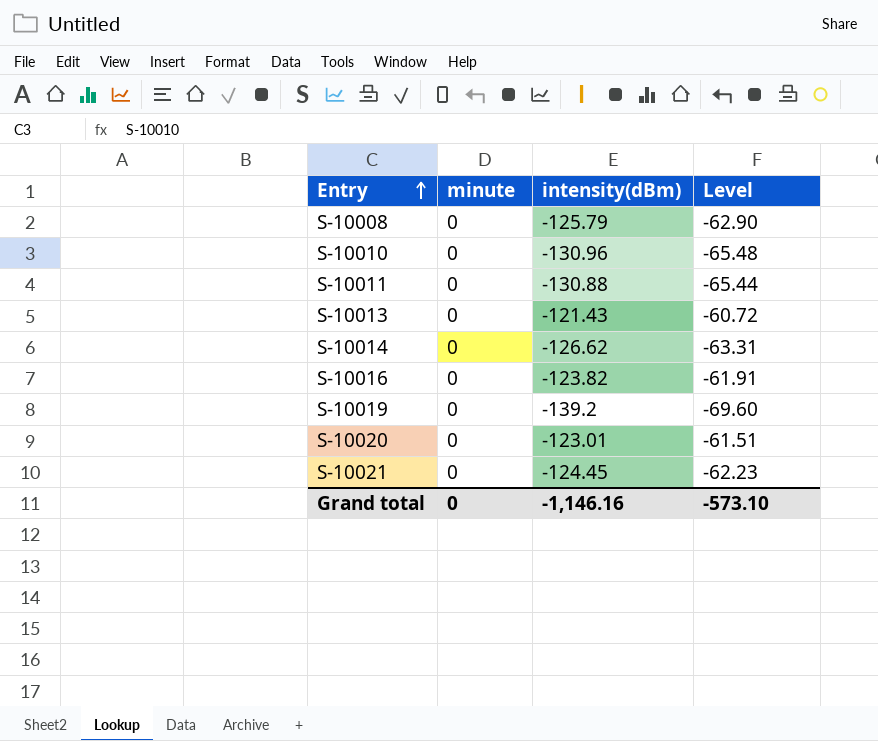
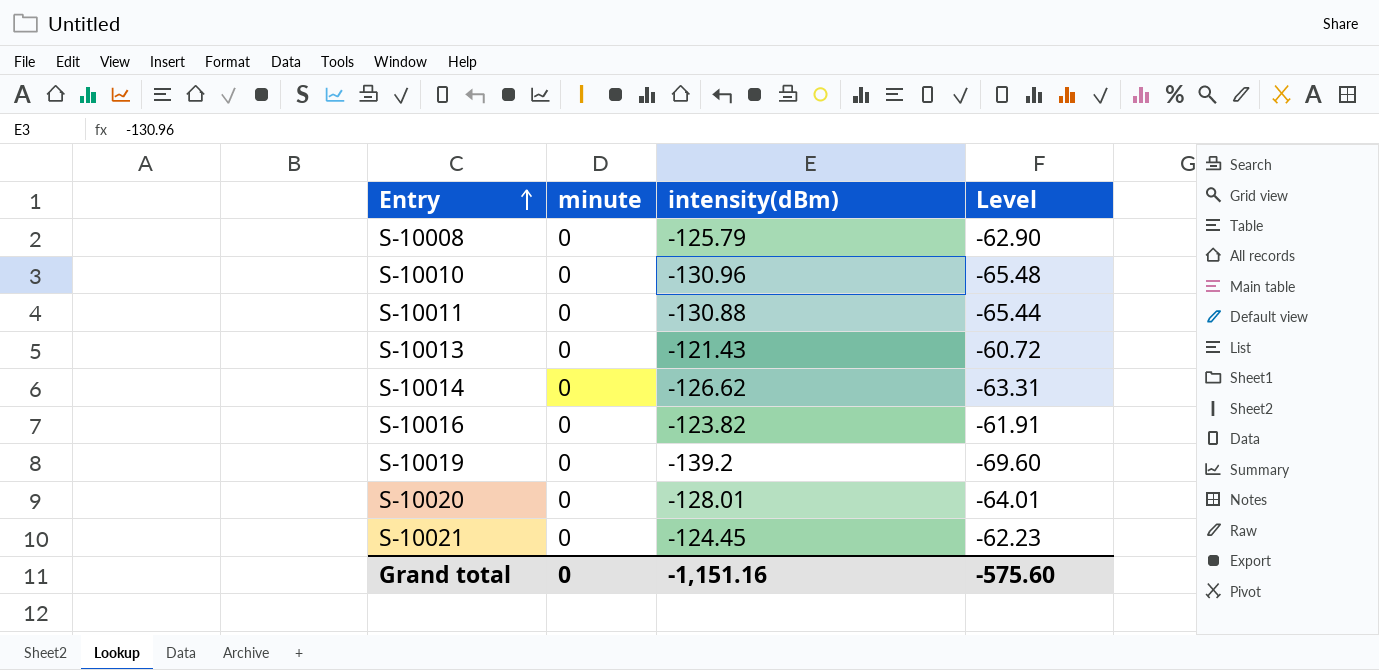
S-10020 | intensity(dBm): -123.01 -> -128.01
S-10020 | Level: -61.51 -> -64.01
Grand total | intensity(dBm): -1,146.16 -> -1,151.16
Grand total | Level: -573.10 -> -575.60

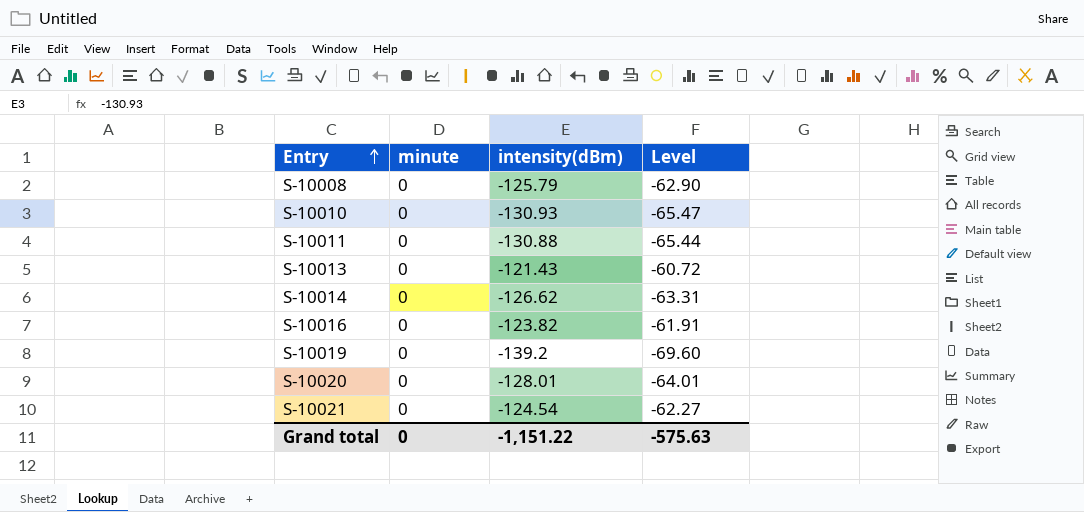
S-10010 | intensity(dBm): -130.96 -> -130.93
S-10010 | Level: -65.48 -> -65.47
S-10021 | intensity(dBm): -124.45 -> -124.54
S-10021 | Level: -62.23 -> -62.27
Grand total | intensity(dBm): -1,151.16 -> -1,151.22
Grand total | Level: -575.60 -> -575.63

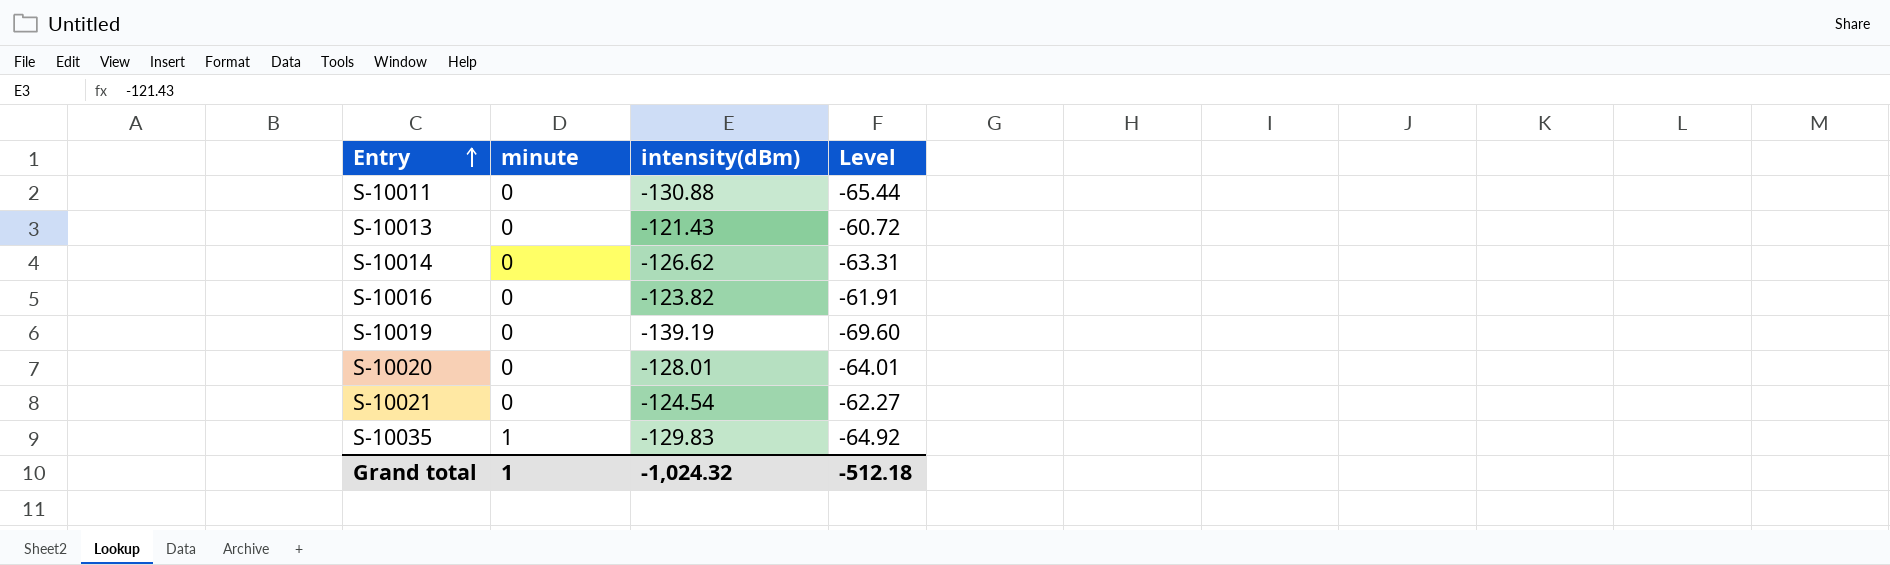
row S-10008: 0 | -125.79 | -62.90 -> none
row S-10010: 0 | -130.93 | -65.47 -> none
S-10019 | intensity(dBm): -139.2 -> -139.19
row S-10035: none -> 1 | -129.83 | -64.92
Grand total | minute: 0 -> 1
Grand total | intensity(dBm): -1,151.22 -> -1,024.32
Grand total | Level: -575.63 -> -512.18

